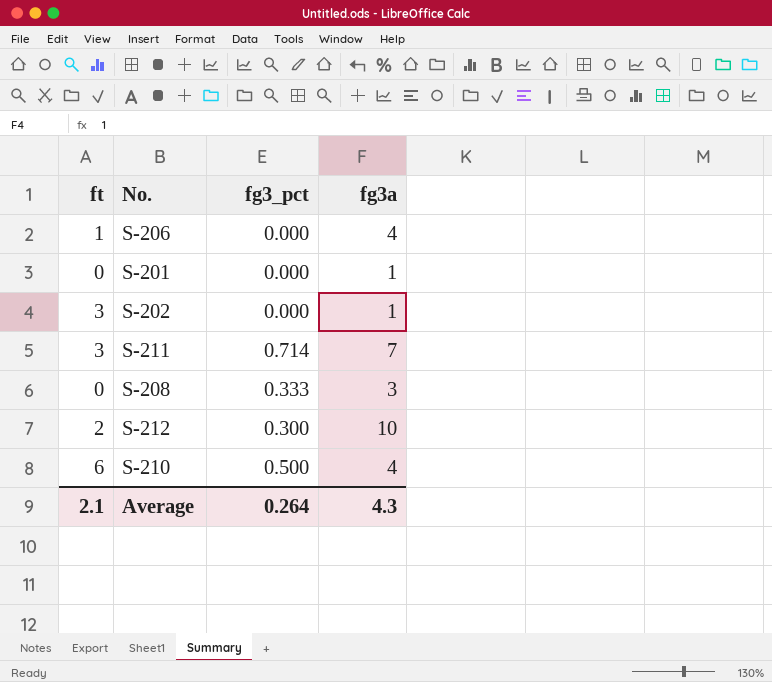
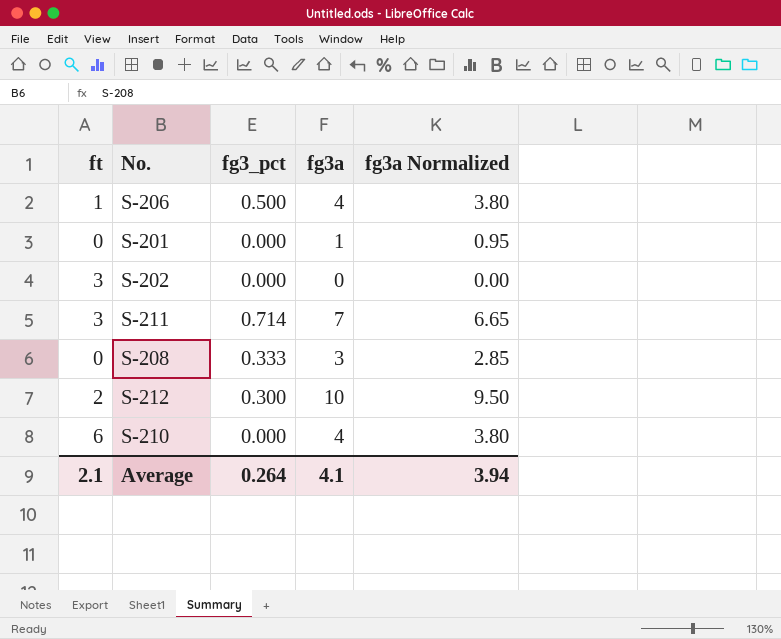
column fg3a Normalized | formula: none -> [fg3a] * 0.95
S-206 | fg3_pct: 0.000 -> 0.500
S-202 | fg3a: 1 -> 0
S-210 | fg3_pct: 0.500 -> 0.000
Average | fg3a: 4.3 -> 4.1

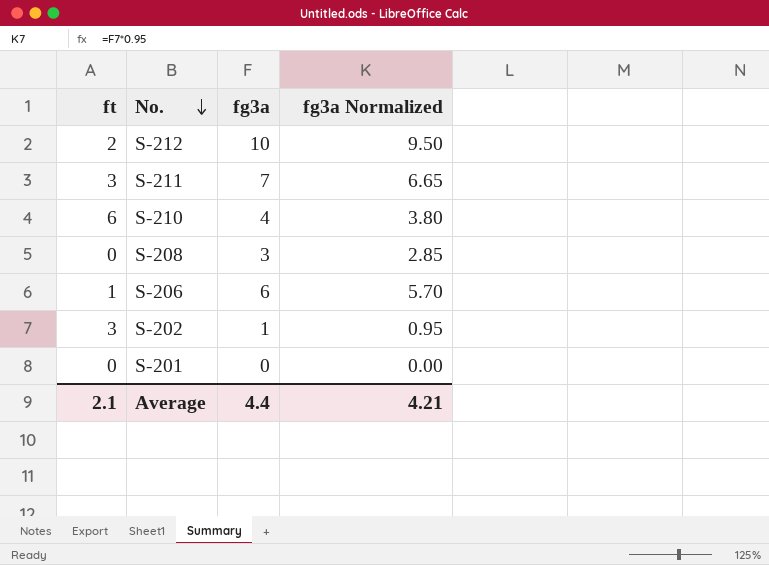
row order: none -> No. descending
column fg3_pct | position: 3 -> none
S-206 | fg3a: 4 -> 6
S-206 | fg3a Normalized: 3.80 -> 5.70
S-202 | fg3a: 0 -> 1
S-202 | fg3a Normalized: 0.00 -> 0.95
S-201 | fg3a: 1 -> 0
S-201 | fg3a Normalized: 0.95 -> 0.00
Average | fg3a: 4.1 -> 4.4
Average | fg3a Normalized: 3.94 -> 4.21

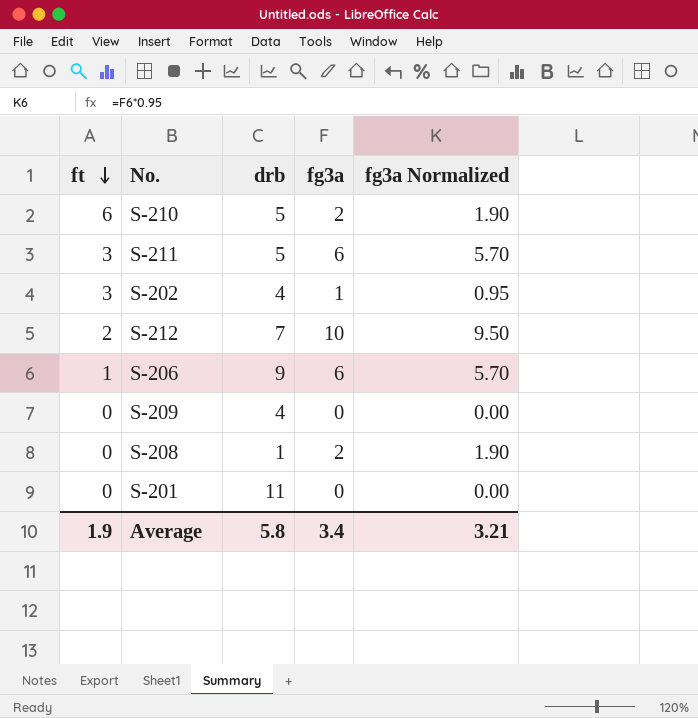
row order: No. descending -> ft descending
column drb | position: none -> 3
S-210 | fg3a: 4 -> 2
S-210 | fg3a Normalized: 3.80 -> 1.90
S-211 | fg3a: 7 -> 6
S-211 | fg3a Normalized: 6.65 -> 5.70
row S-209: none -> 0 | 4 | 0 | 0.00
S-208 | fg3a: 3 -> 2
S-208 | fg3a Normalized: 2.85 -> 1.90
Average | ft: 2.1 -> 1.9
Average | fg3a: 4.4 -> 3.4
Average | fg3a Normalized: 4.21 -> 3.21

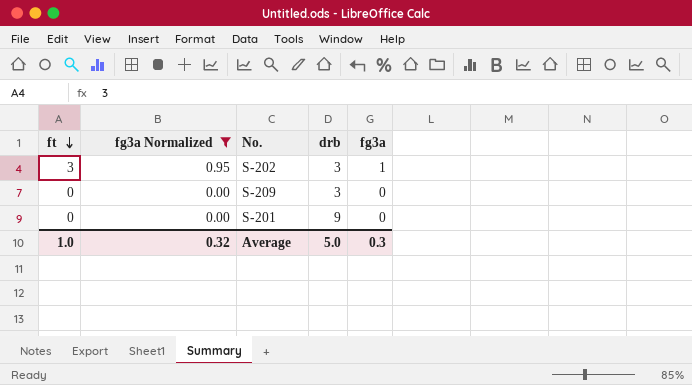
filter: none -> fg3a Normalized <= 0.95
column fg3a Normalized | position: 5 -> 2
S-202 | drb: 4 -> 3
S-209 | drb: 4 -> 3
S-201 | drb: 11 -> 9
Average | ft: 1.9 -> 1.0
Average | fg3a Normalized: 3.21 -> 0.32
Average | drb: 5.8 -> 5.0
Average | fg3a: 3.4 -> 0.3

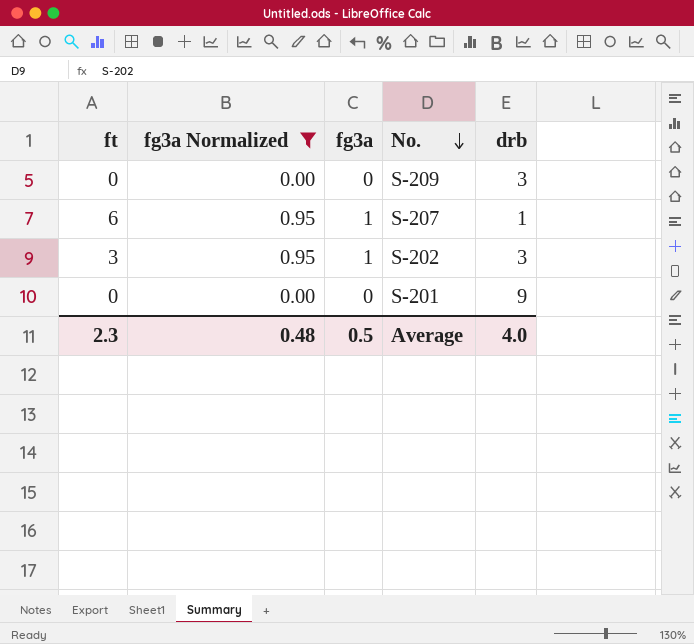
row order: ft descending -> No. descending
column fg3a | position: 5 -> 3
row S-207: none -> 6 | 0.95 | 1 | 1
Average | ft: 1.0 -> 2.3
Average | fg3a Normalized: 0.32 -> 0.48
Average | fg3a: 0.3 -> 0.5
Average | drb: 5.0 -> 4.0

